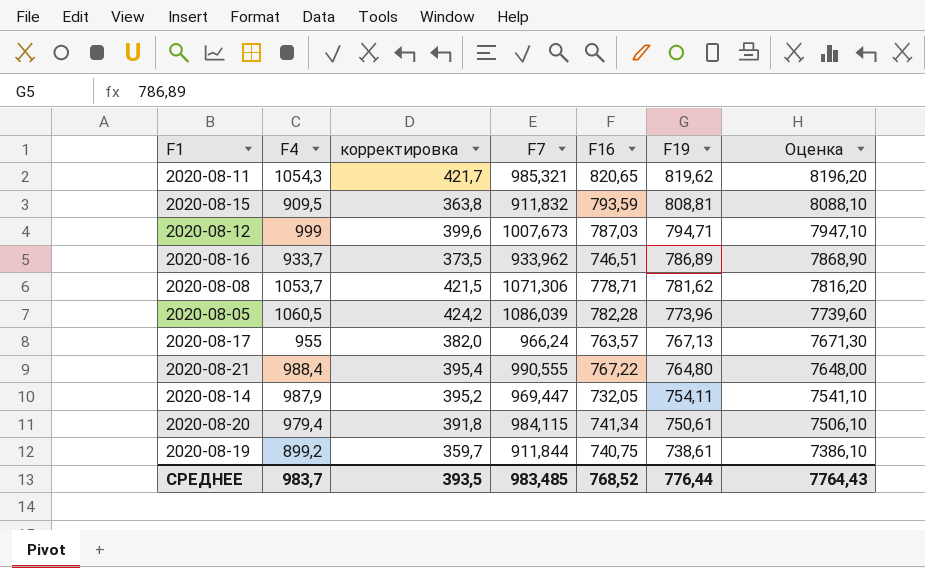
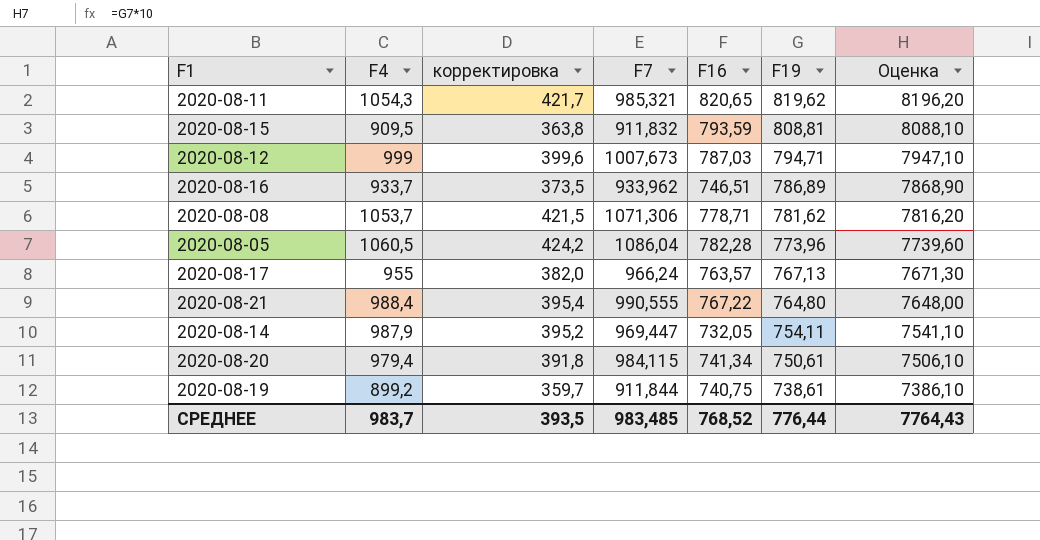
2020-08-05 | F7: 1086,039 -> 1086,04

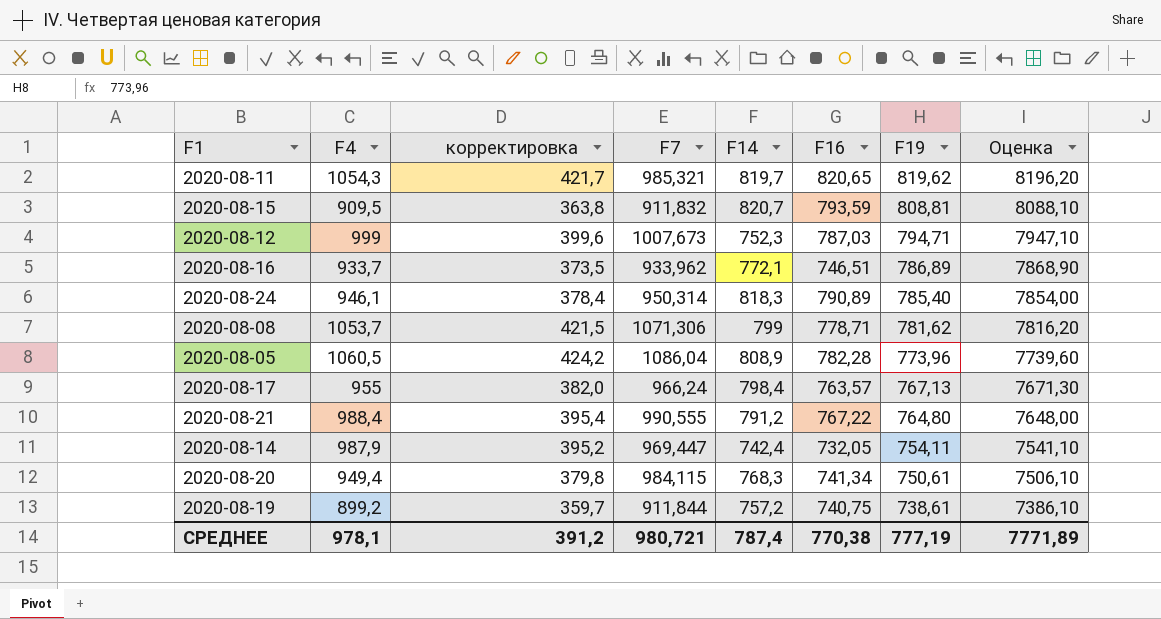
column F14 | position: none -> 5
row 2020-08-24: none -> 946,1 | 378,4 | 950,314 | 818,3 | 790,89 | 785,40 | 7854,00
2020-08-20 | F4: 979,4 -> 949,4
2020-08-20 | корректировка: 391,8 -> 379,8
СРЕДНЕЕ | F4: 983,7 -> 978,1
СРЕДНЕЕ | корректировка: 393,5 -> 391,2
СРЕДНЕЕ | F7: 983,485 -> 980,721
СРЕДНЕЕ | F16: 768,52 -> 770,38
СРЕДНЕЕ | F19: 776,44 -> 777,19
СРЕДНЕЕ | Оценка: 7764,43 -> 7771,89

